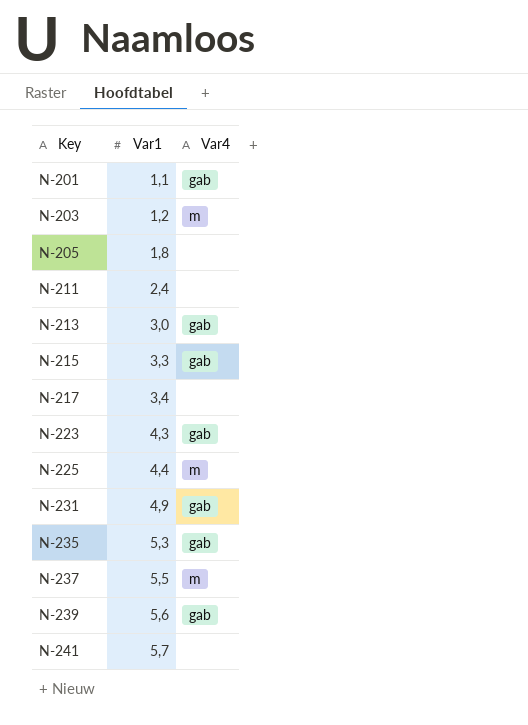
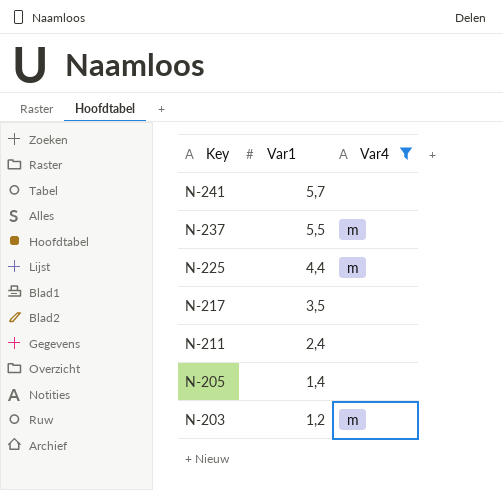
filter: none -> Var4 != gab
row order: Key ascending -> Key descending
N-217 | Var1: 3,4 -> 3,5
N-205 | Var1: 1,8 -> 1,4

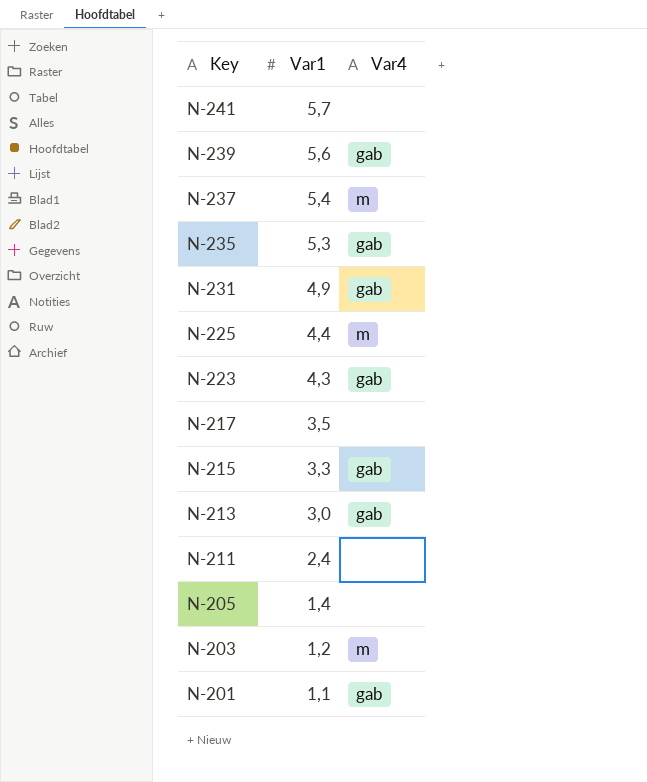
filter: Var4 != gab -> none
N-237 | Var1: 5,5 -> 5,4

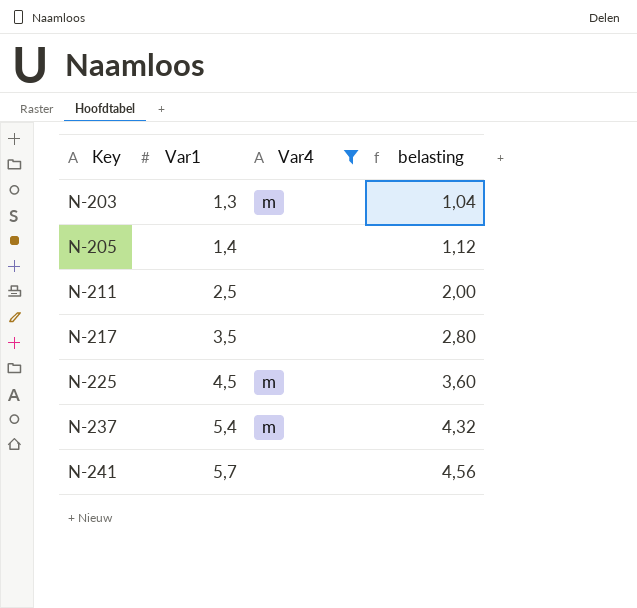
filter: none -> Var4 != gab
row order: Key descending -> Key ascending
column belasting | formula: none -> [Var1] * 0,8
N-203 | Var1: 1,2 -> 1,3
N-211 | Var1: 2,4 -> 2,5
N-225 | Var1: 4,4 -> 4,5

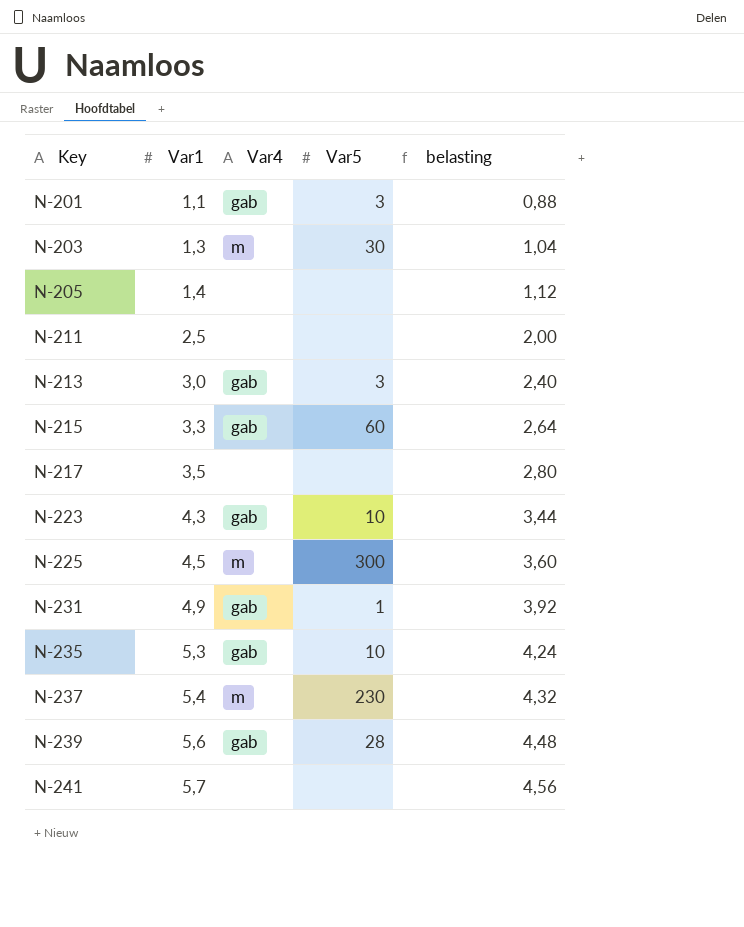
filter: Var4 != gab -> none
column Var5 | position: none -> 4

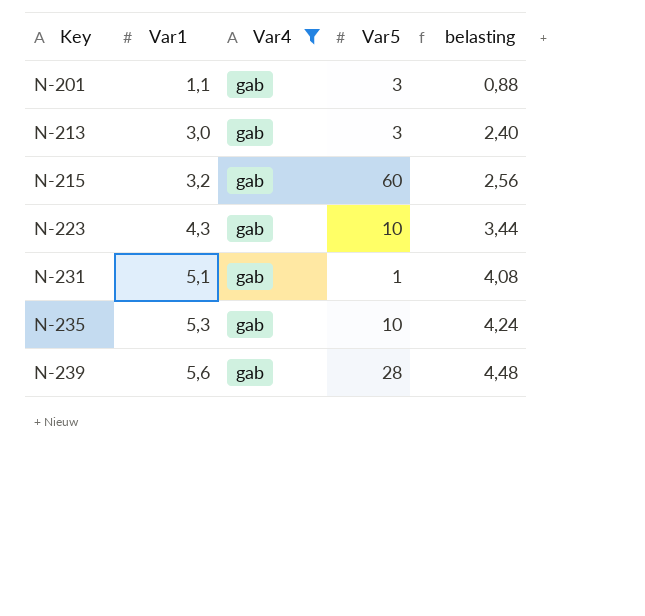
filter: none -> Var4 = gab
N-215 | Var1: 3,3 -> 3,2
N-215 | belasting: 2,64 -> 2,56
N-231 | Var1: 4,9 -> 5,1
N-231 | belasting: 3,92 -> 4,08

